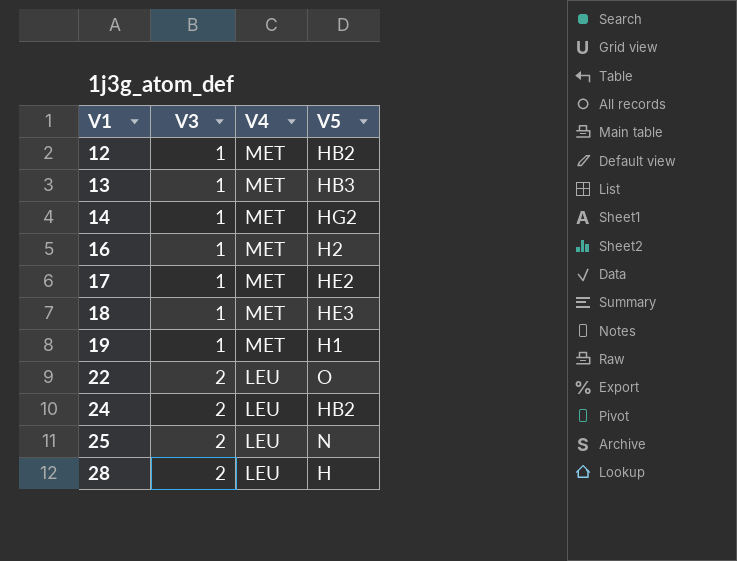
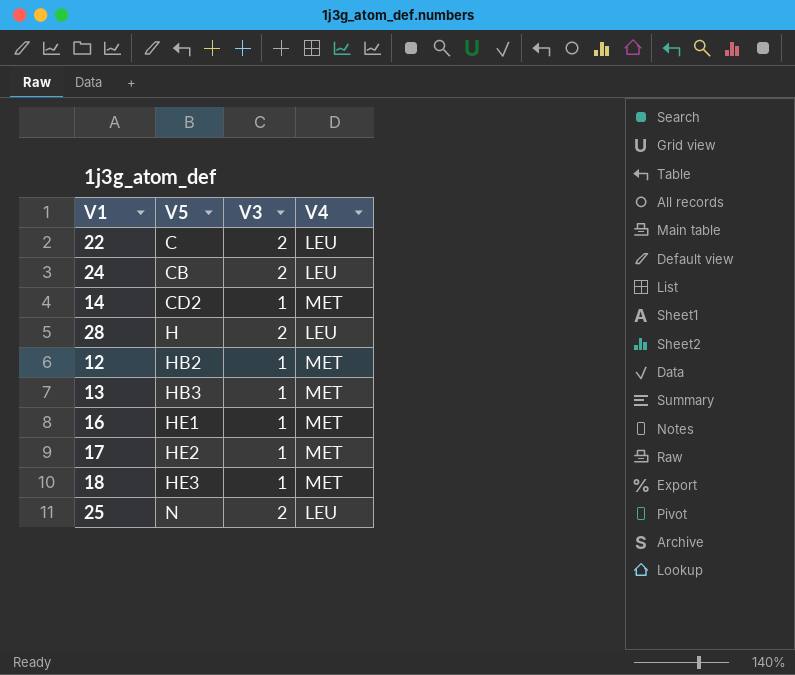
row order: V1 ascending -> V5 ascending
column V5 | position: 4 -> 2
row 19: 1 | MET | H1 -> none
22 | V5: O -> C
24 | V5: HB2 -> CB
14 | V5: HG2 -> CD2
16 | V5: H2 -> HE1

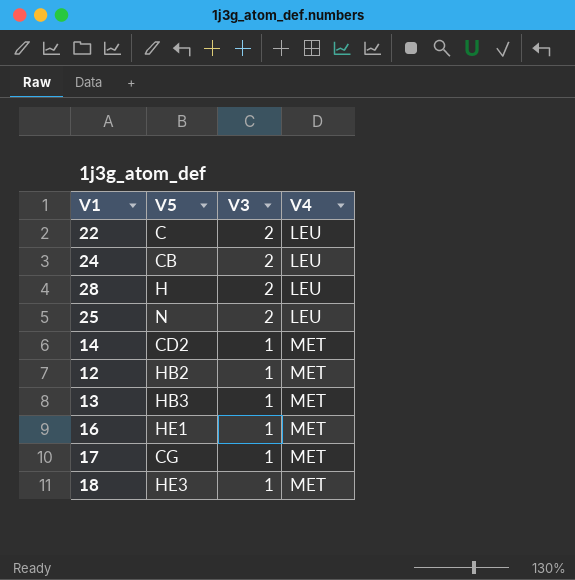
row order: V5 ascending -> V3 descending
17 | V5: HE2 -> CG

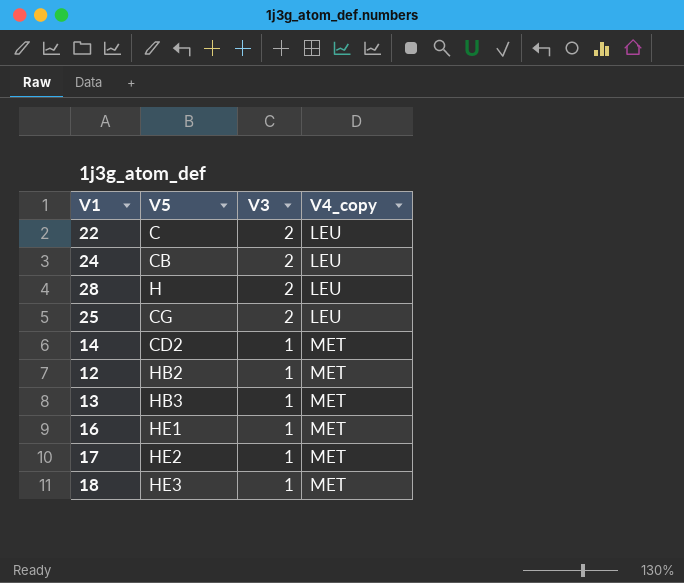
column name: V4 -> V4_copy
25 | V5: N -> CG
17 | V5: CG -> HE2

